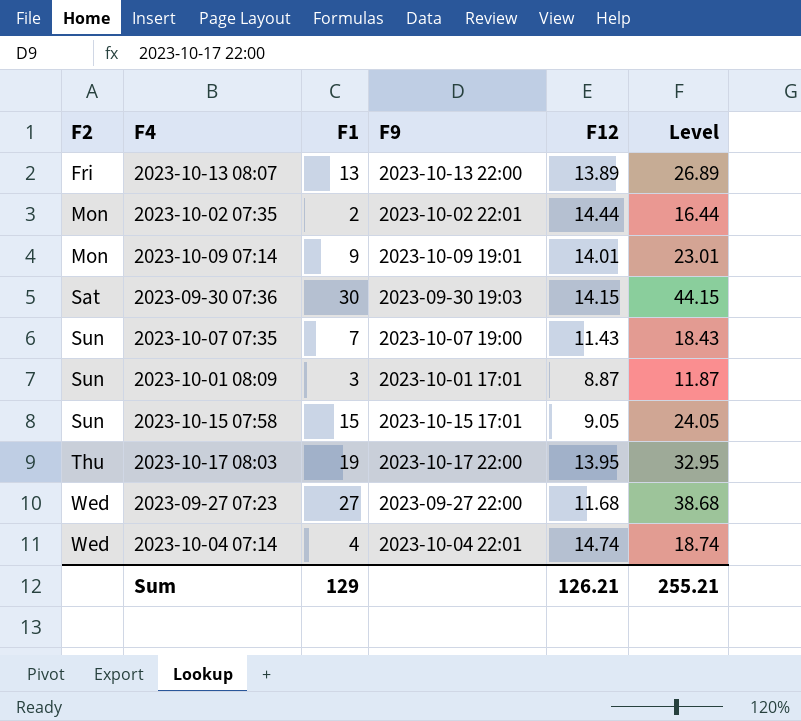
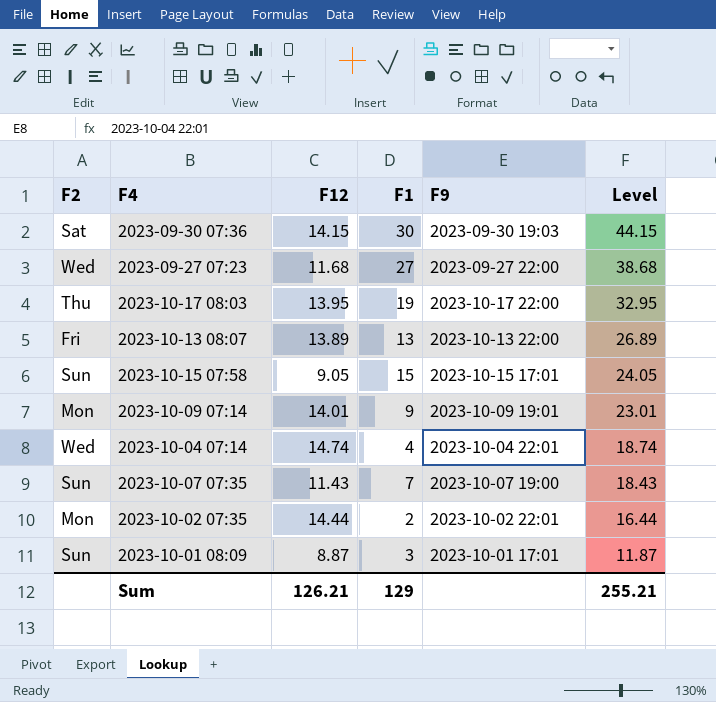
row order: F2 ascending -> Level descending
column F12 | position: 5 -> 3

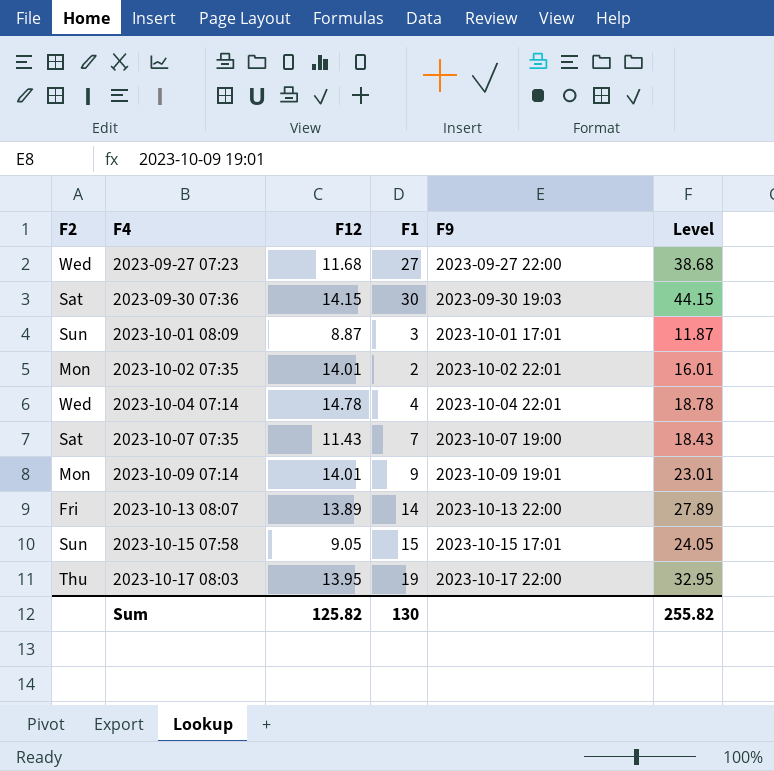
row order: Level descending -> F4 ascending
2023-10-02 07:35 | F12: 14.44 -> 14.01
2023-10-02 07:35 | Level: 16.44 -> 16.01
2023-10-04 07:14 | F12: 14.74 -> 14.78
2023-10-04 07:14 | Level: 18.74 -> 18.78
2023-10-07 07:35 | F2: Sun -> Sat
2023-10-13 08:07 | F1: 13 -> 14
2023-10-13 08:07 | Level: 26.89 -> 27.89
Sum | F12: 126.21 -> 125.82
Sum | F1: 129 -> 130
Sum | Level: 255.21 -> 255.82

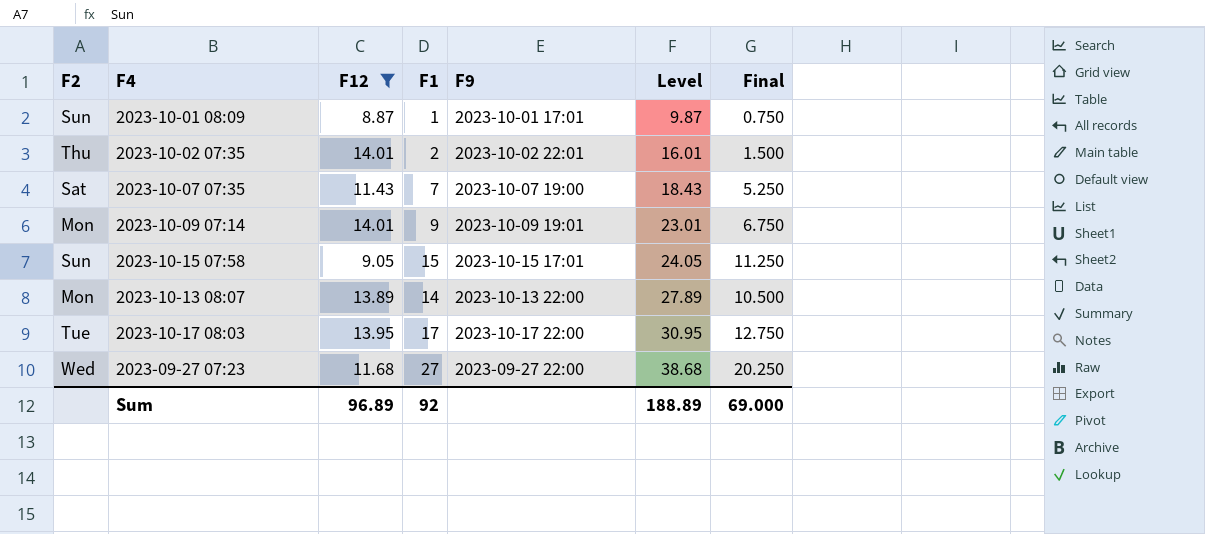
filter: none -> F12 <= 14.01
row order: F4 ascending -> Level ascending
column Final | formula: none -> [F1] * 0.75
2023-10-01 08:09 | F1: 3 -> 1
2023-10-01 08:09 | Level: 11.87 -> 9.87
2023-10-02 07:35 | F2: Mon -> Thu
2023-10-13 08:07 | F2: Fri -> Mon
2023-10-17 08:03 | F2: Thu -> Tue
2023-10-17 08:03 | F1: 19 -> 17
2023-10-17 08:03 | Level: 32.95 -> 30.95
Sum | F12: 125.82 -> 96.89
Sum | F1: 130 -> 92
Sum | Level: 255.82 -> 188.89

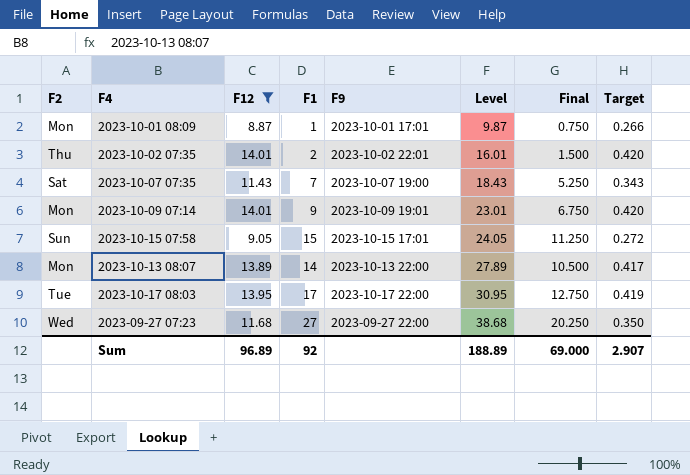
column Target | formula: none -> [F12] * 0.03
2023-10-01 08:09 | F2: Sun -> Mon

